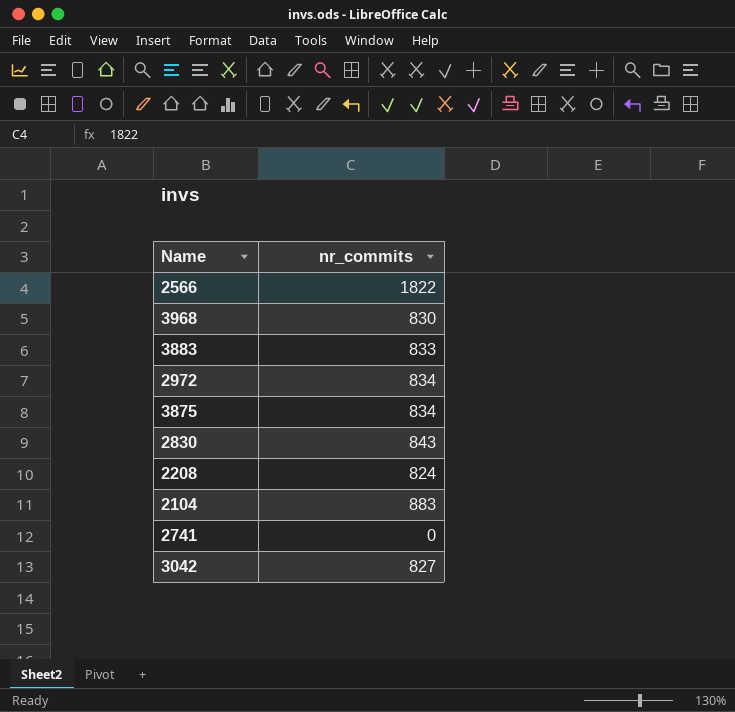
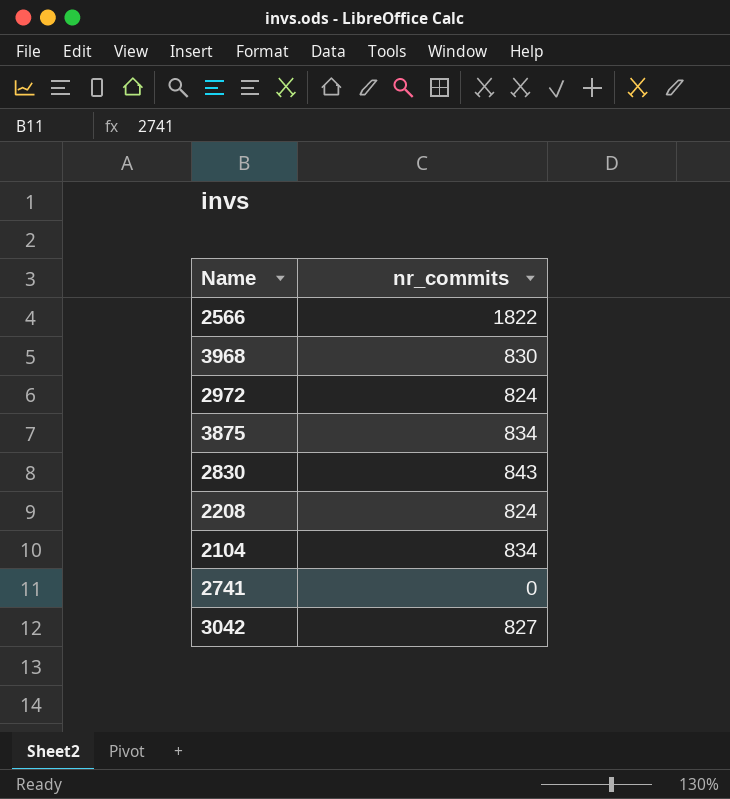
row 3883: 833 -> none
2972 | nr_commits: 834 -> 824
2104 | nr_commits: 883 -> 834

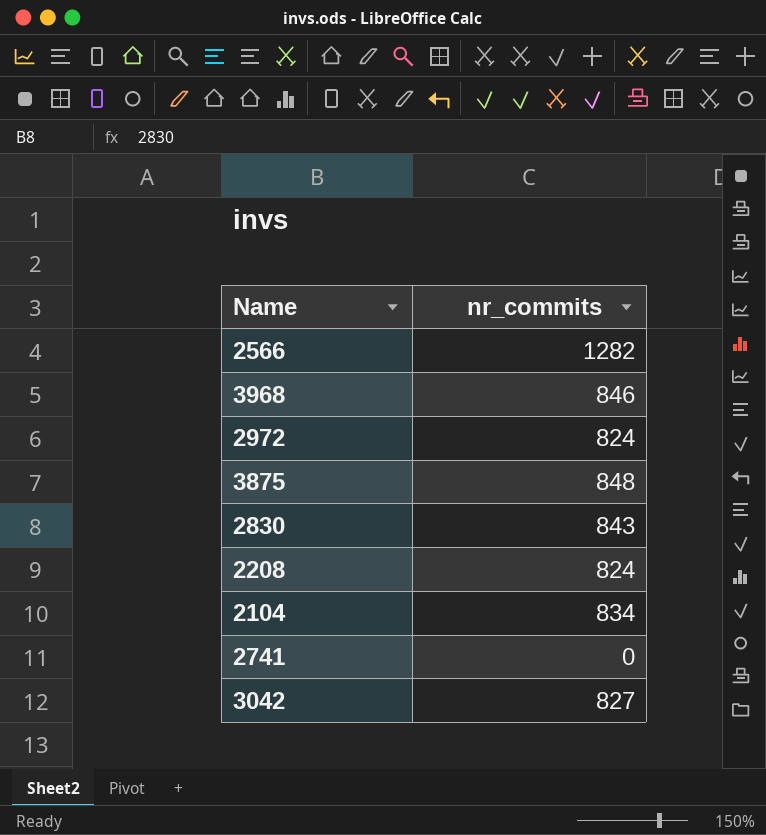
2566 | nr_commits: 1822 -> 1282
3968 | nr_commits: 830 -> 846
3875 | nr_commits: 834 -> 848

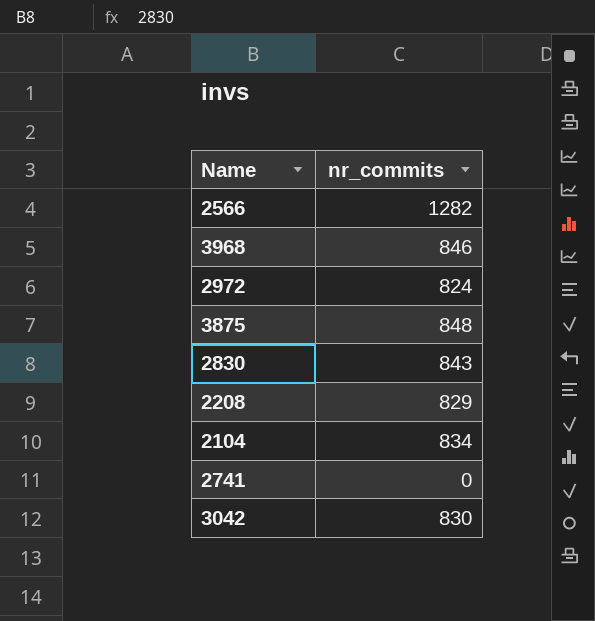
2208 | nr_commits: 824 -> 829
3042 | nr_commits: 827 -> 830

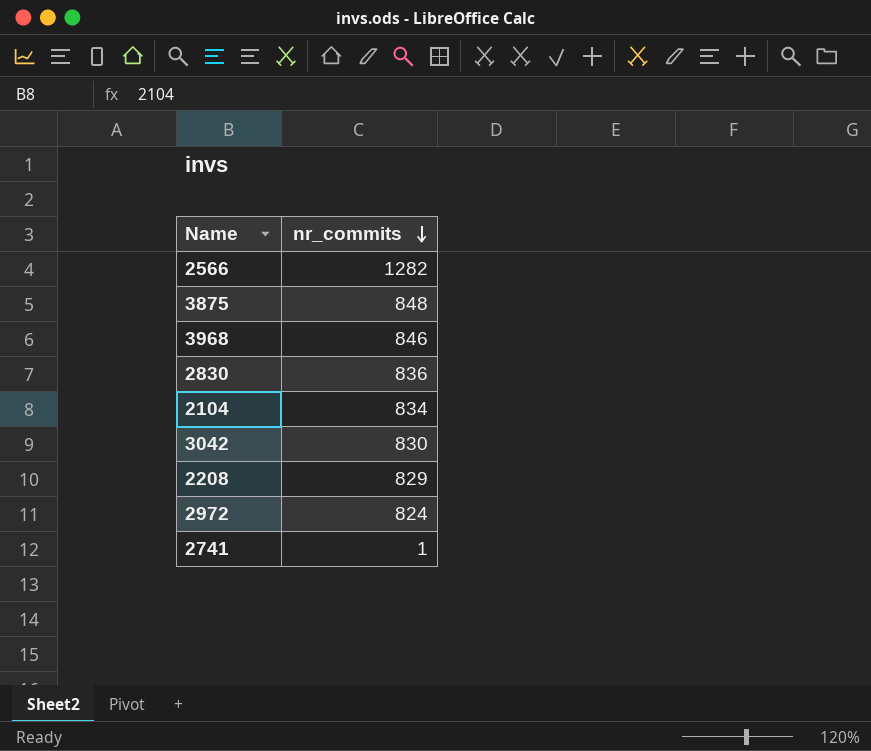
row order: none -> nr_commits descending
2830 | nr_commits: 843 -> 836
2741 | nr_commits: 0 -> 1

